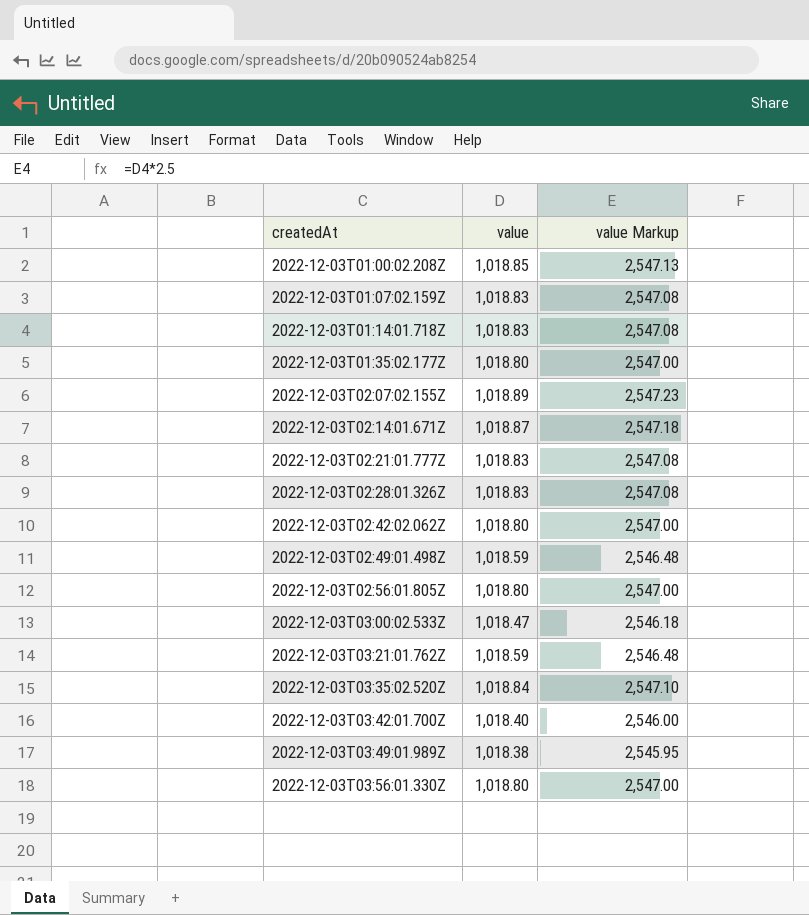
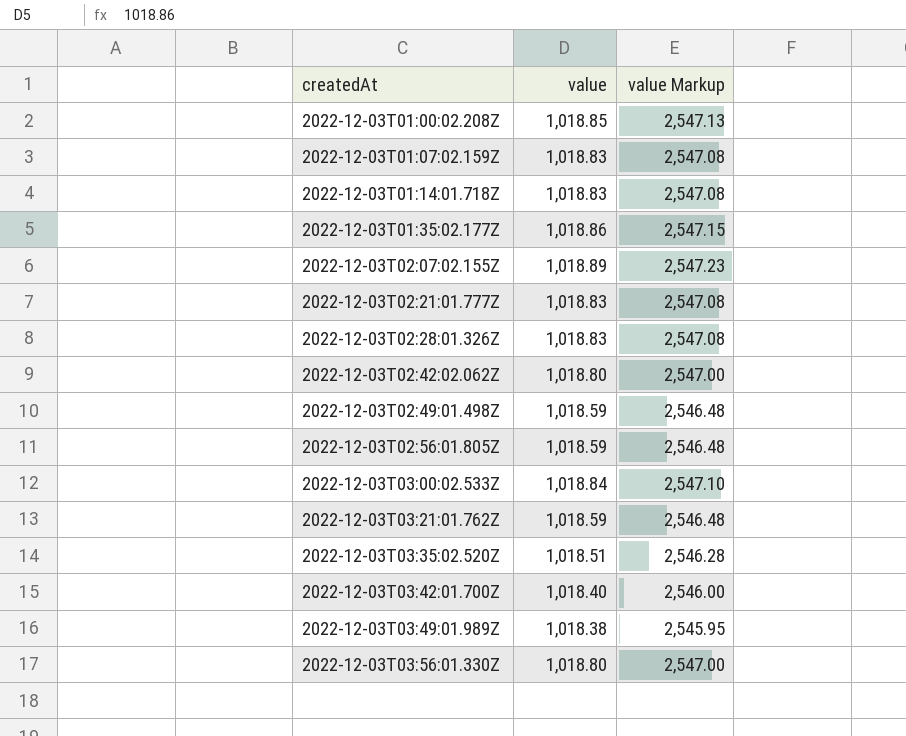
row 2022-12-03T02:14:01.671Z: 1,018.87 | 2,547.18 -> none
2022-12-03T01:35:02.177Z | value: 1,018.80 -> 1,018.86
2022-12-03T01:35:02.177Z | value Markup: 2,547.00 -> 2,547.15
2022-12-03T02:56:01.805Z | value: 1,018.80 -> 1,018.59
2022-12-03T02:56:01.805Z | value Markup: 2,547.00 -> 2,546.48
2022-12-03T03:00:02.533Z | value: 1,018.47 -> 1,018.84
2022-12-03T03:00:02.533Z | value Markup: 2,546.18 -> 2,547.10
2022-12-03T03:35:02.520Z | value: 1,018.84 -> 1,018.51
2022-12-03T03:35:02.520Z | value Markup: 2,547.10 -> 2,546.28

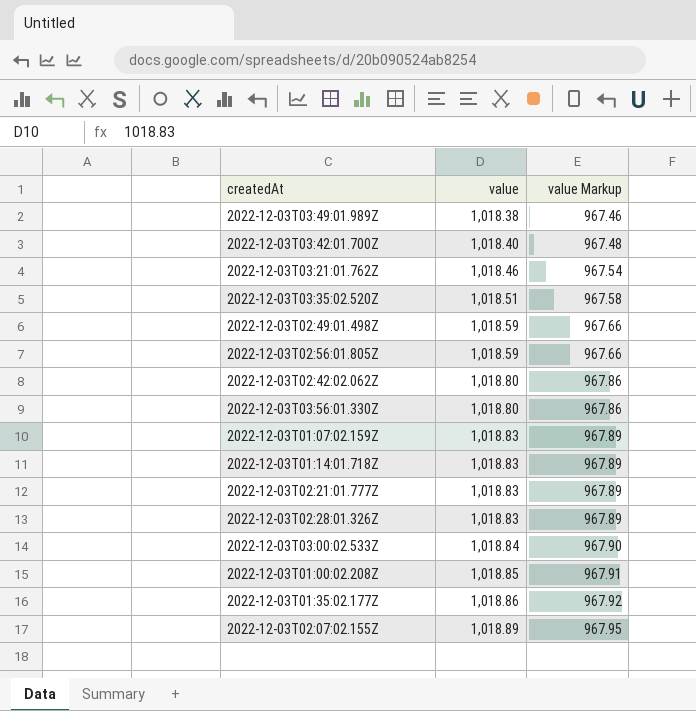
row order: createdAt ascending -> value ascending
column value Markup | formula: [value] * 2.5 -> [value] * 0.95
2022-12-03T03:21:01.762Z | value: 1,018.59 -> 1,018.46

